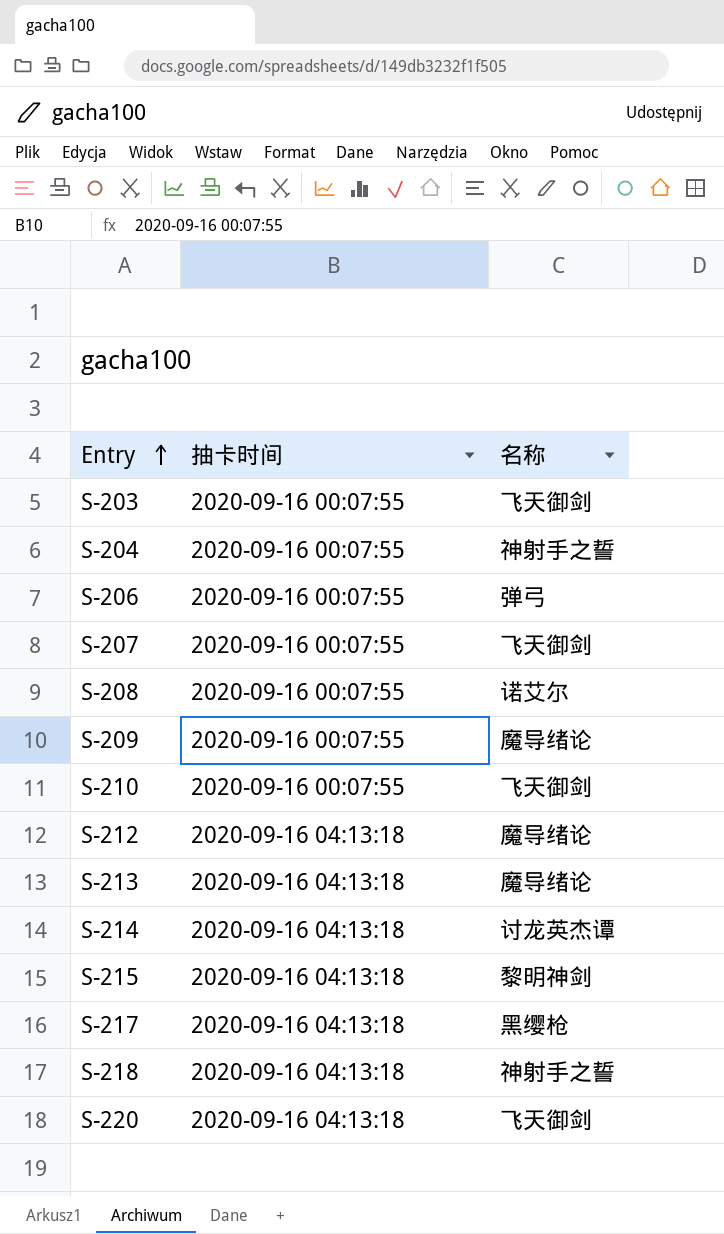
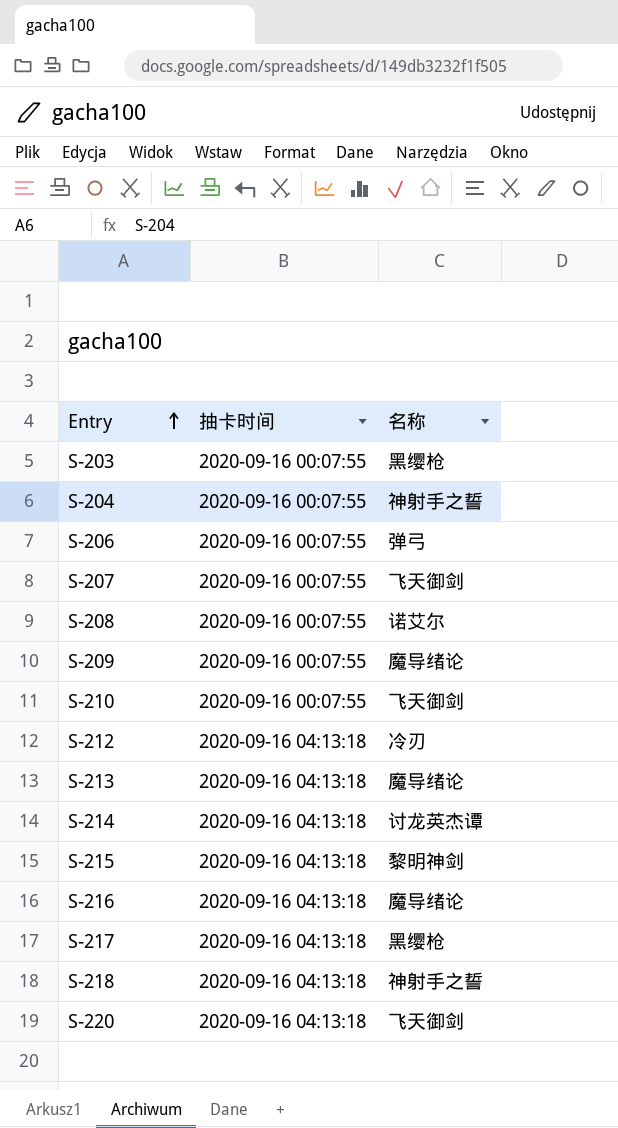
S-203 | 名称: 飞天御剑 -> 黑缨枪
S-212 | 名称: 魔导绪论 -> 冷刃
row S-216: none -> 2020-09-16 04:13:18 | 魔导绪论

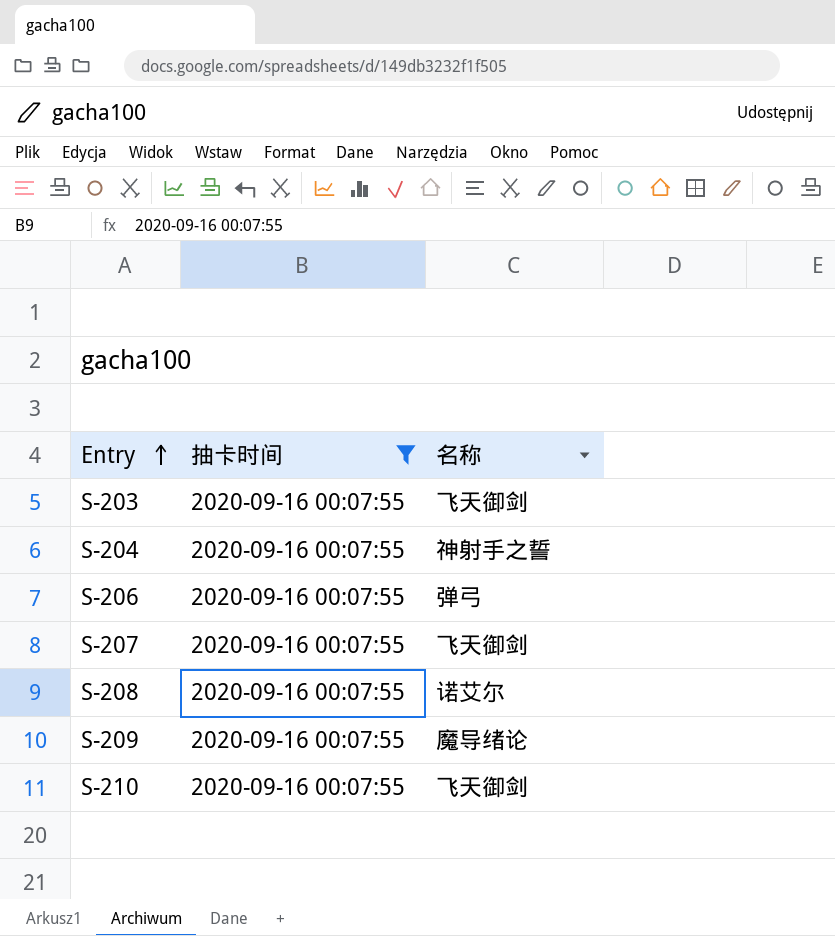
filter: none -> 抽卡时间 = 2020-09-16 00:07:55
S-203 | 名称: 黑缨枪 -> 飞天御剑

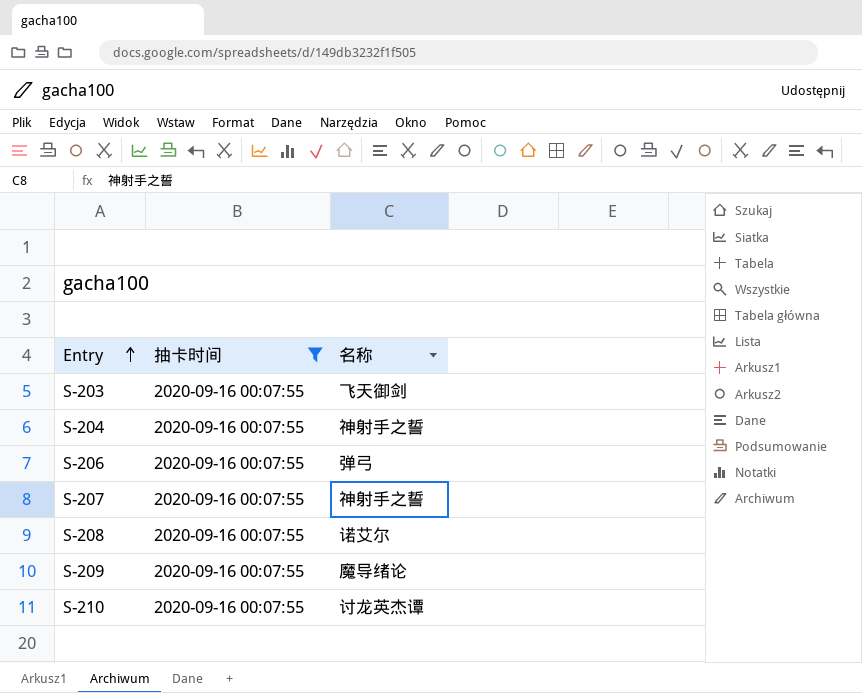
S-207 | 名称: 飞天御剑 -> 神射手之誓
S-210 | 名称: 飞天御剑 -> 讨龙英杰谭

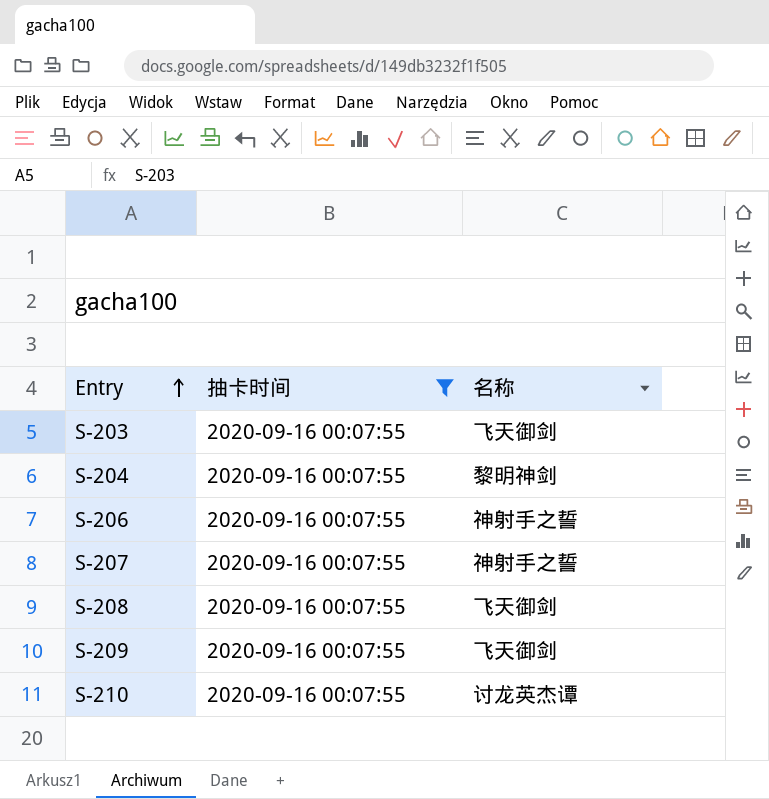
S-204 | 名称: 神射手之誓 -> 黎明神剑
S-206 | 名称: 弹弓 -> 神射手之誓
S-208 | 名称: 诺艾尔 -> 飞天御剑
S-209 | 名称: 魔导绪论 -> 飞天御剑

